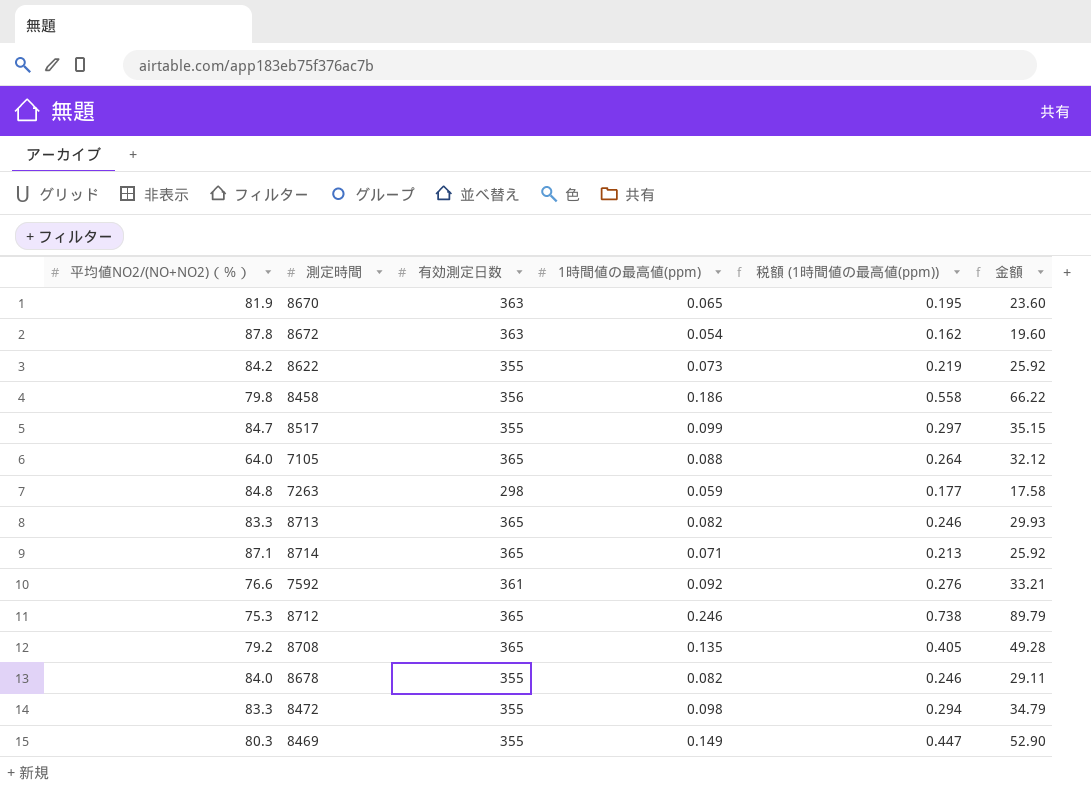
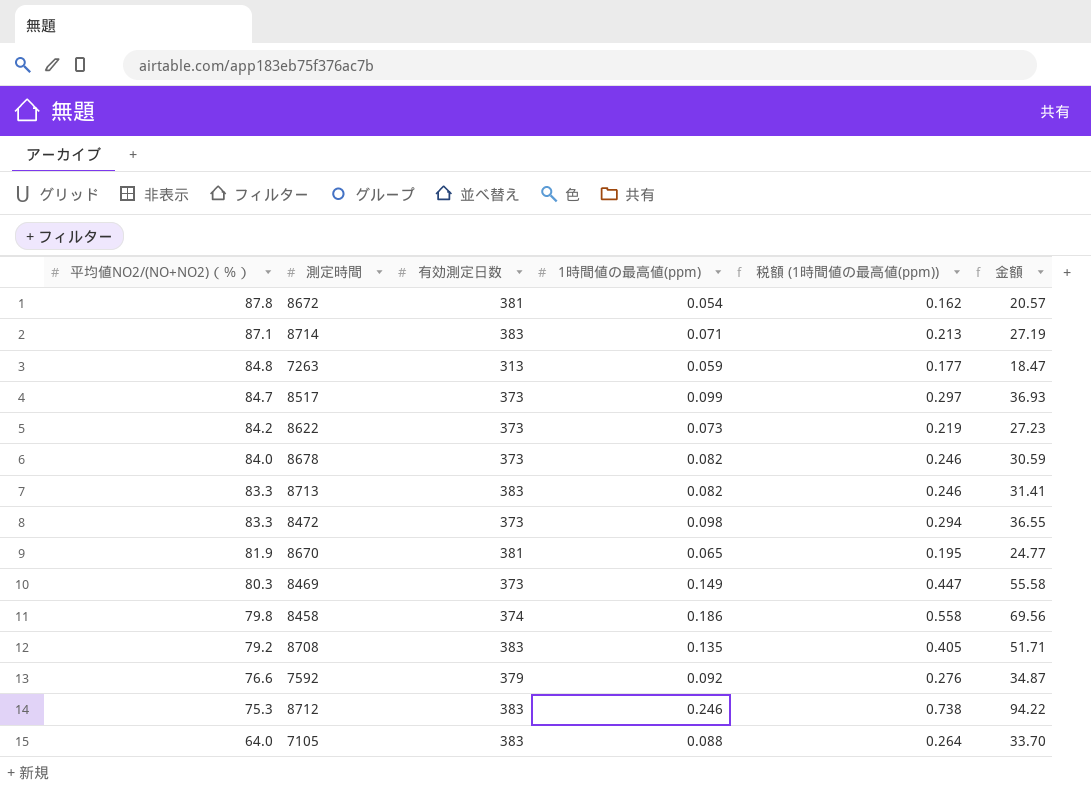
row order: none -> 平均値NO2/(NO+NO2)（％） descending
8672 | 有効測定日数: 363 -> 381
8672 | 金額: 19.60 -> 20.57
8714 | 有効測定日数: 365 -> 383
8714 | 金額: 25.92 -> 27.19
7263 | 有効測定日数: 298 -> 313
7263 | 金額: 17.58 -> 18.47
8517 | 有効測定日数: 355 -> 373
8517 | 金額: 35.15 -> 36.93
8622 | 有効測定日数: 355 -> 373
8622 | 金額: 25.92 -> 27.23
8678 | 有効測定日数: 355 -> 373
8678 | 金額: 29.11 -> 30.59
8713 | 有効測定日数: 365 -> 383
8713 | 金額: 29.93 -> 31.41
8472 | 有効測定日数: 355 -> 373
8472 | 金額: 34.79 -> 36.55
8670 | 有効測定日数: 363 -> 381
8670 | 金額: 23.60 -> 24.77
8469 | 有効測定日数: 355 -> 373
8469 | 金額: 52.90 -> 55.58
8458 | 有効測定日数: 356 -> 374
8458 | 金額: 66.22 -> 69.56
8708 | 有効測定日数: 365 -> 383
8708 | 金額: 49.28 -> 51.71
7592 | 有効測定日数: 361 -> 379
7592 | 金額: 33.21 -> 34.87
8712 | 有効測定日数: 365 -> 383
8712 | 金額: 89.79 -> 94.22
7105 | 有効測定日数: 365 -> 383
7105 | 金額: 32.12 -> 33.70

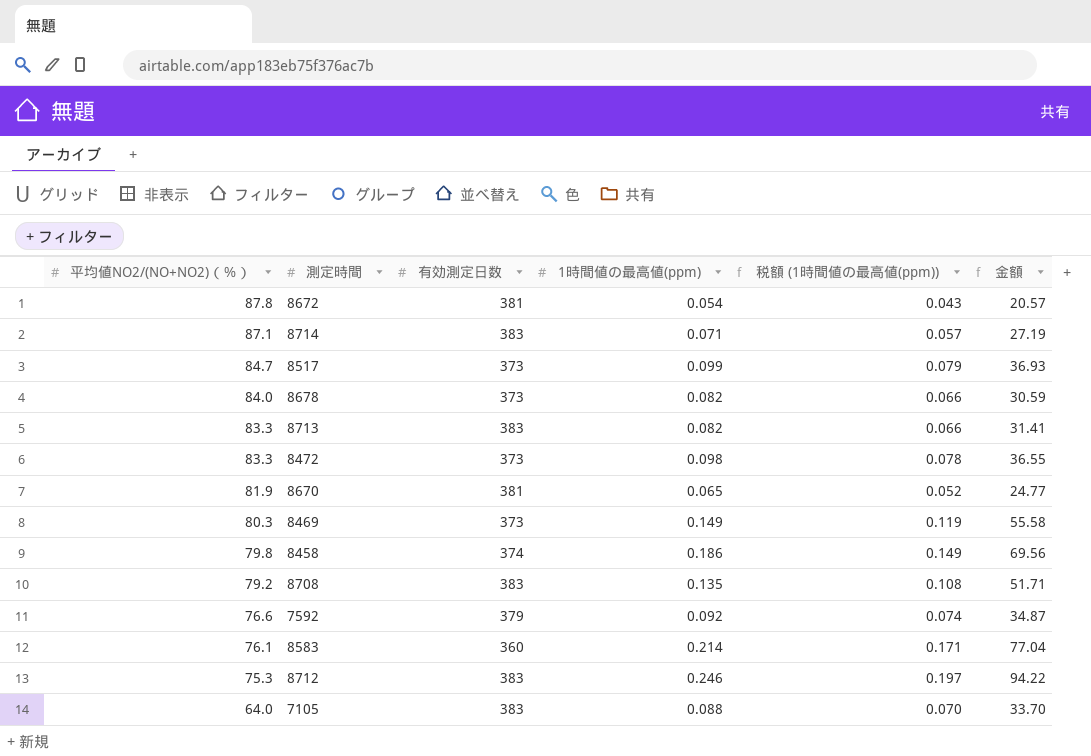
column 税額 (1時間値の最高値(ppm)) | formula: [1時間値の最高値(ppm)] * 3 -> [1時間値の最高値(ppm)] * 0.8
row 7263: 84.8 | 313 | 0.059 | 0.177 | 18.47 -> none
row 8622: 84.2 | 373 | 0.073 | 0.219 | 27.23 -> none
row 8583: none -> 76.1 | 360 | 0.214 | 0.171 | 77.04

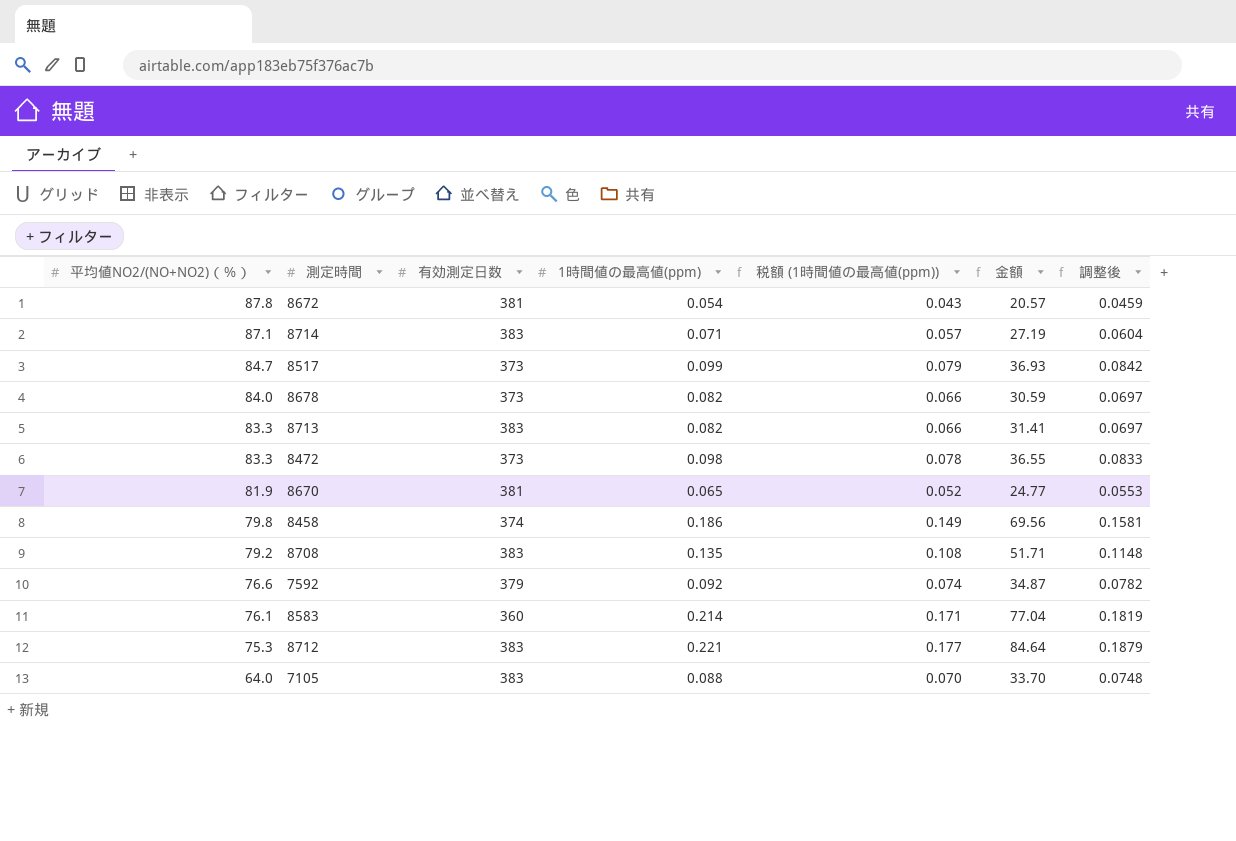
column 調整後 | formula: none -> [1時間値の最高値(ppm)] * 0.85
row 8469: 80.3 | 373 | 0.149 | 0.119 | 55.58 -> none
8712 | 1時間値の最高値(ppm): 0.246 -> 0.221
8712 | 税額 (1時間値の最高値(ppm)): 0.197 -> 0.177
8712 | 金額: 94.22 -> 84.64

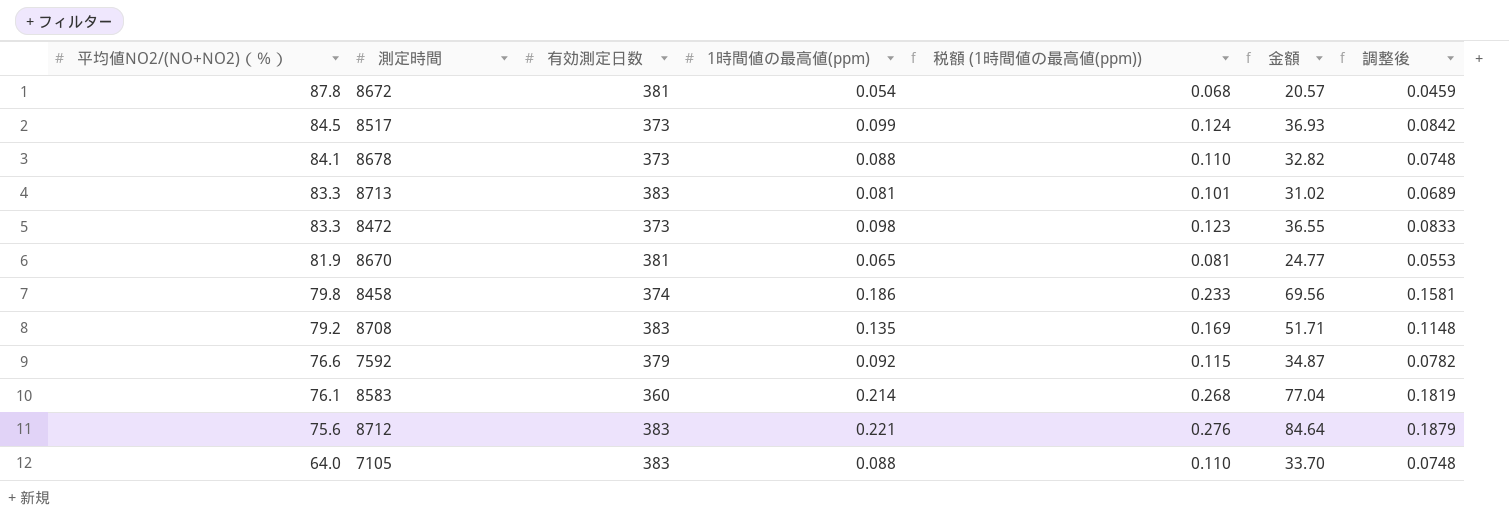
column 税額 (1時間値の最高値(ppm)) | formula: [1時間値の最高値(ppm)] * 0.8 -> [1時間値の最高値(ppm)] * 1.25
row 8714: 87.1 | 383 | 0.071 | 0.057 | 27.19 | 0.0604 -> none
8517 | 平均値NO2/(NO+NO2)（％）: 84.7 -> 84.5
8678 | 平均値NO2/(NO+NO2)（％）: 84.0 -> 84.1
8678 | 1時間値の最高値(ppm): 0.082 -> 0.088
8678 | 金額: 30.59 -> 32.82
8678 | 調整後: 0.0697 -> 0.0748
8713 | 1時間値の最高値(ppm): 0.082 -> 0.081
8713 | 金額: 31.41 -> 31.02
8713 | 調整後: 0.0697 -> 0.0689
8712 | 平均値NO2/(NO+NO2)（％）: 75.3 -> 75.6

